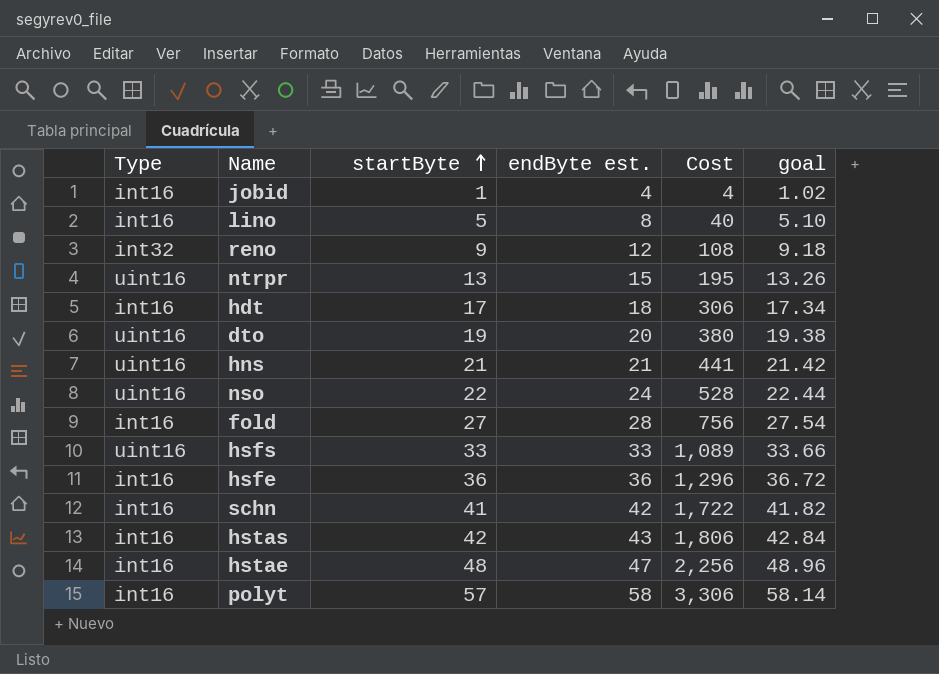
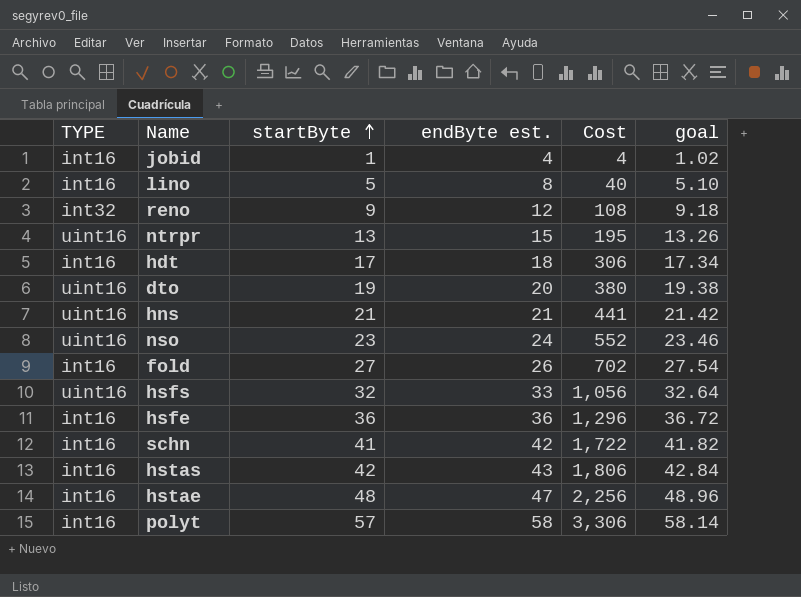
column name: Type -> TYPE
nso | startByte: 22 -> 23
nso | Cost: 528 -> 552
nso | goal: 22.44 -> 23.46
fold | endByte est.: 28 -> 26
fold | Cost: 756 -> 702
hsfs | startByte: 33 -> 32
hsfs | Cost: 1,089 -> 1,056
hsfs | goal: 33.66 -> 32.64

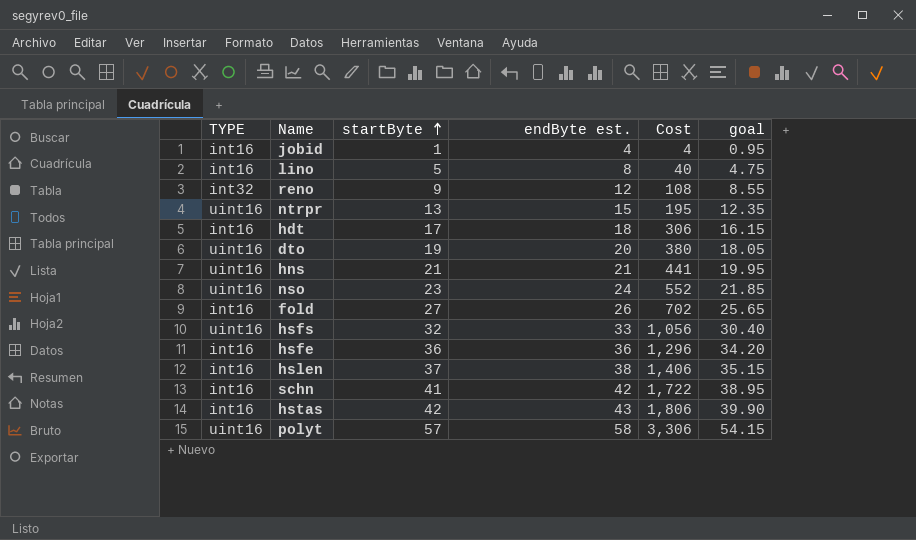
column goal | formula: [startByte] * 1.02 -> [startByte] * 0.95
row hstae: int16 | 48 | 47 | 2,256 | 48.96 -> none
row hslen: none -> int16 | 37 | 38 | 1,406 | 35.15
polyt | TYPE: int16 -> uint16

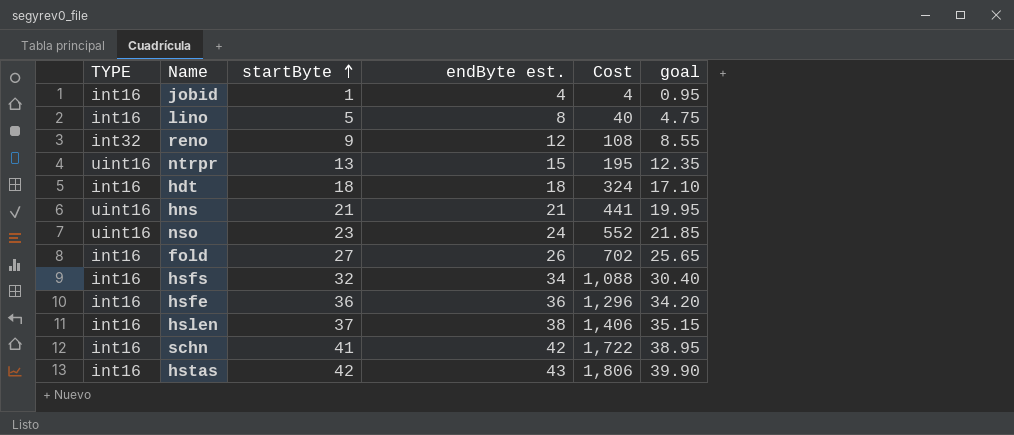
row dto: uint16 | 19 | 20 | 380 | 18.05 -> none
row polyt: uint16 | 57 | 58 | 3,306 | 54.15 -> none
hdt | startByte: 17 -> 18
hdt | Cost: 306 -> 324
hdt | goal: 16.15 -> 17.10
hsfs | TYPE: uint16 -> int16
hsfs | endByte est.: 33 -> 34
hsfs | Cost: 1,056 -> 1,088

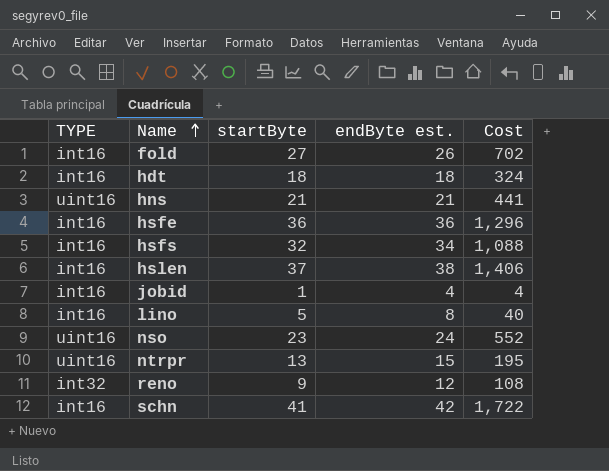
row order: startByte ascending -> Name ascending
column goal | formula: [startByte] * 0.95 -> none
row hstas: int16 | 42 | 43 | 1,806 | 39.90 -> none

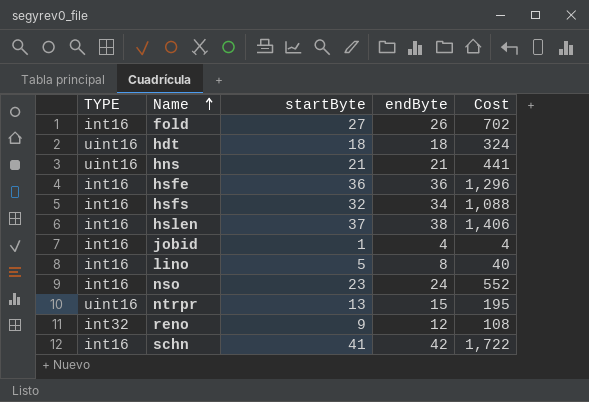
column name: endByte est. -> endByte
hdt | TYPE: int16 -> uint16
nso | TYPE: uint16 -> int16

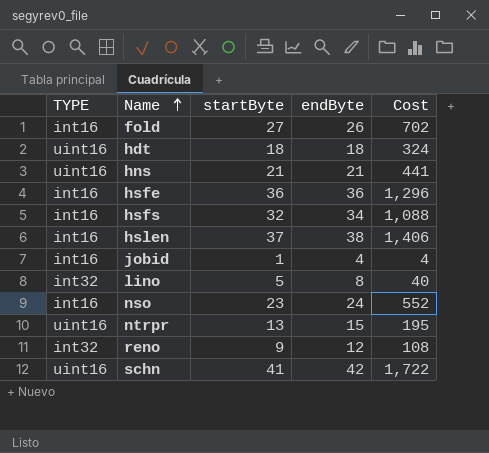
lino | TYPE: int16 -> int32
schn | TYPE: int16 -> uint16

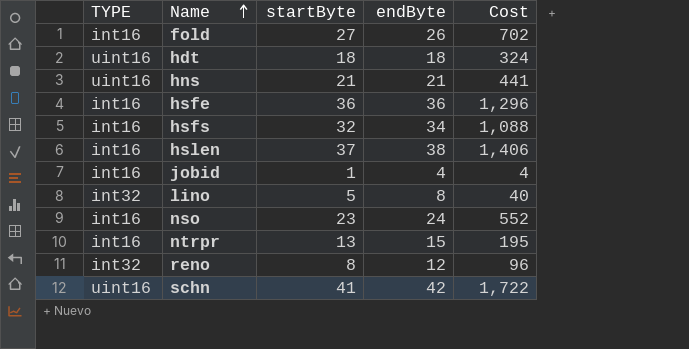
ntrpr | TYPE: uint16 -> int16
reno | startByte: 9 -> 8
reno | Cost: 108 -> 96

